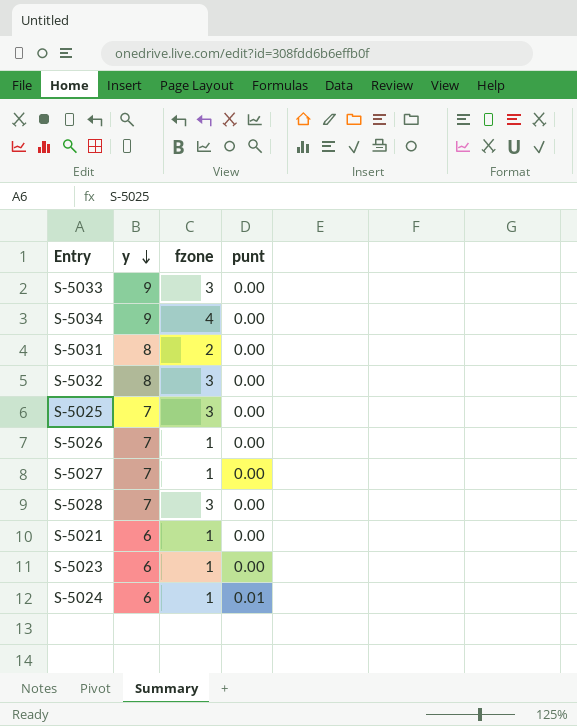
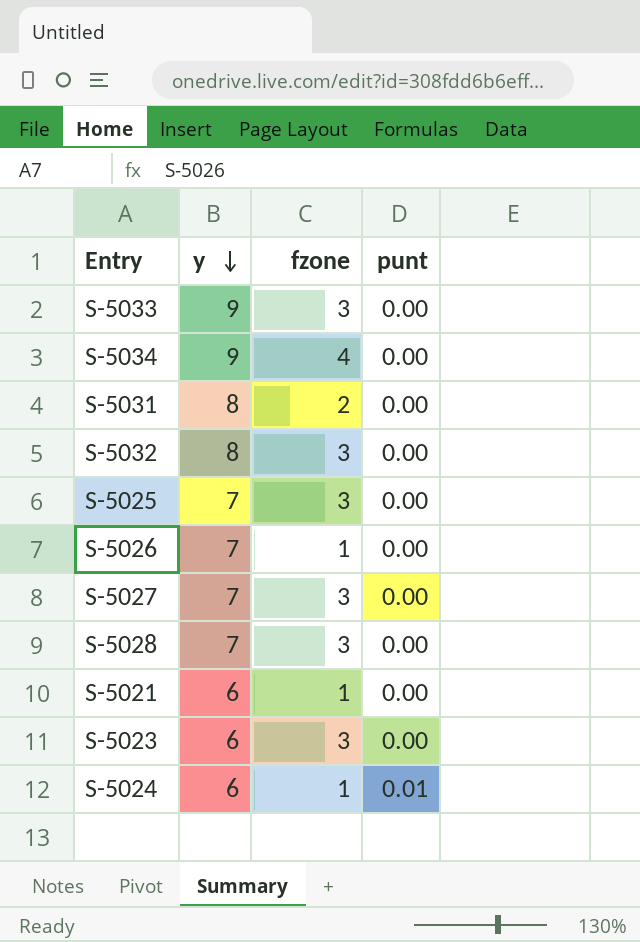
S-5027 | fzone: 1 -> 3
S-5023 | fzone: 1 -> 3

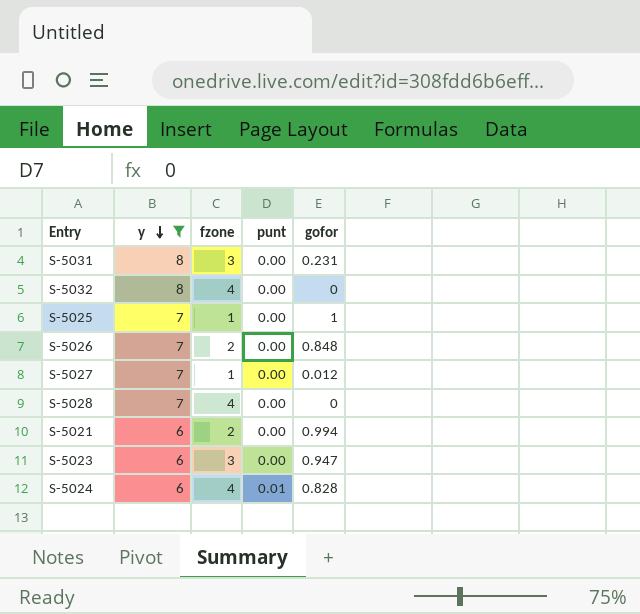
filter: none -> y != 9
column gofor | position: none -> 5
S-5031 | fzone: 2 -> 3
S-5032 | fzone: 3 -> 4
S-5025 | fzone: 3 -> 1
S-5026 | fzone: 1 -> 2
S-5027 | fzone: 3 -> 1
S-5028 | fzone: 3 -> 4
S-5021 | fzone: 1 -> 2
S-5024 | fzone: 1 -> 4

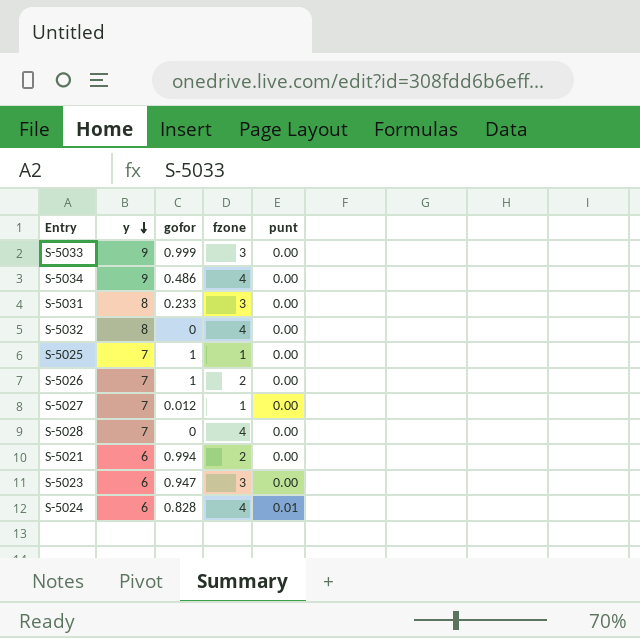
filter: y != 9 -> none
column gofor | position: 5 -> 3
S-5031 | gofor: 0.231 -> 0.233
S-5026 | gofor: 0.848 -> 1

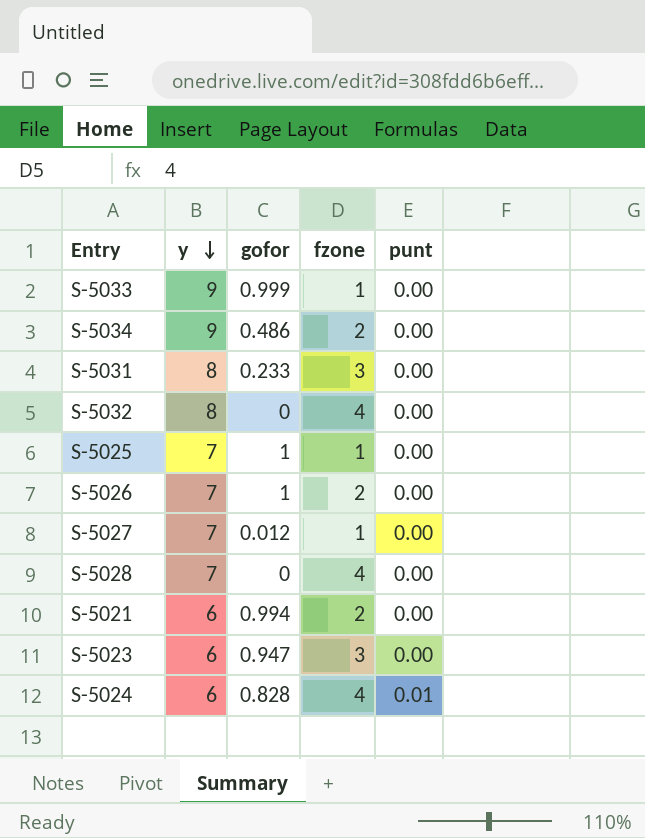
S-5033 | fzone: 3 -> 1
S-5034 | fzone: 4 -> 2

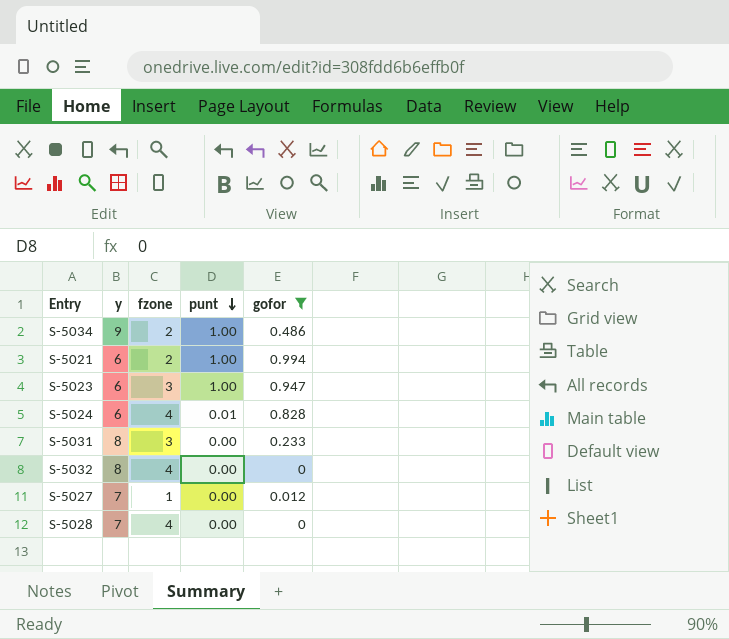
filter: none -> gofor <= 0.994
row order: y descending -> punt descending
column gofor | position: 3 -> 5
S-5034 | punt: 0.00 -> 1.00
S-5021 | punt: 0.00 -> 1.00
S-5023 | punt: 0.00 -> 1.00

